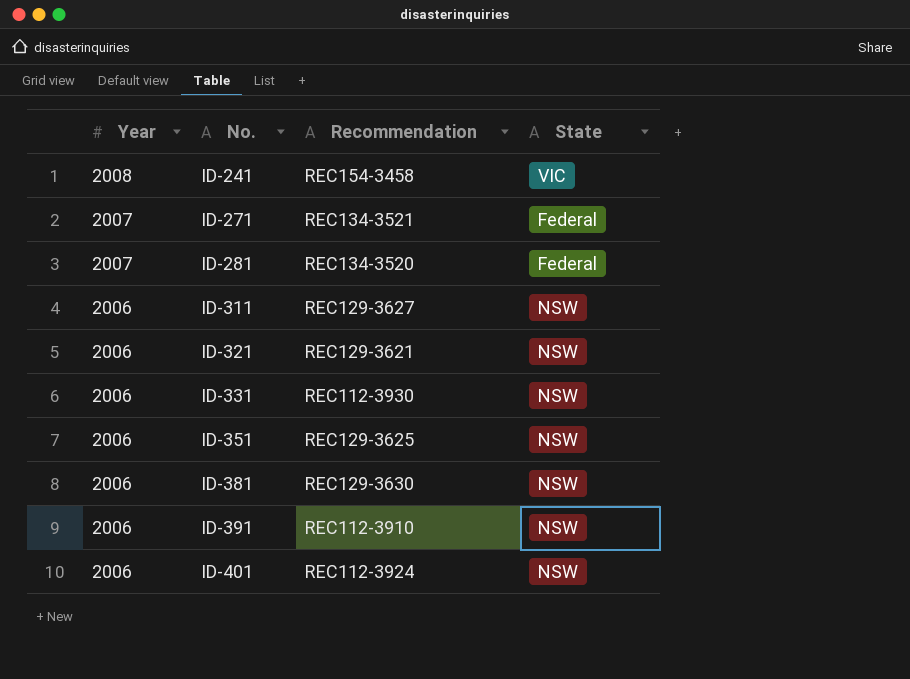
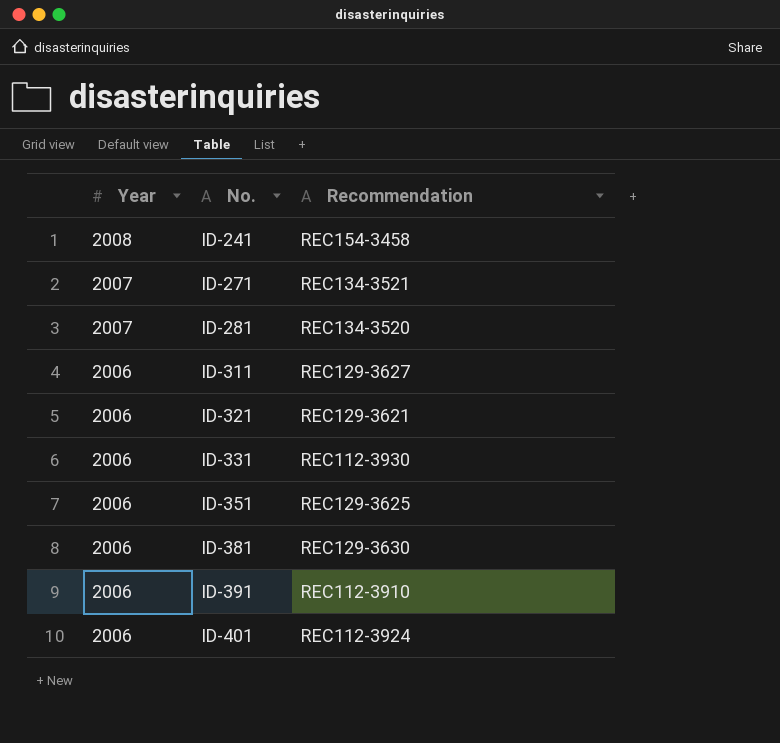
column State | position: 4 -> none

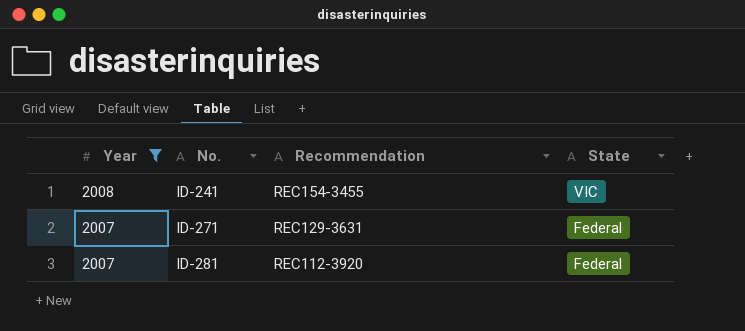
filter: none -> Year != 2006
column State | position: none -> 4
ID-241 | Recommendation: REC154-3458 -> REC154-3455
ID-271 | Recommendation: REC134-3521 -> REC129-3631
ID-281 | Recommendation: REC134-3520 -> REC112-3920

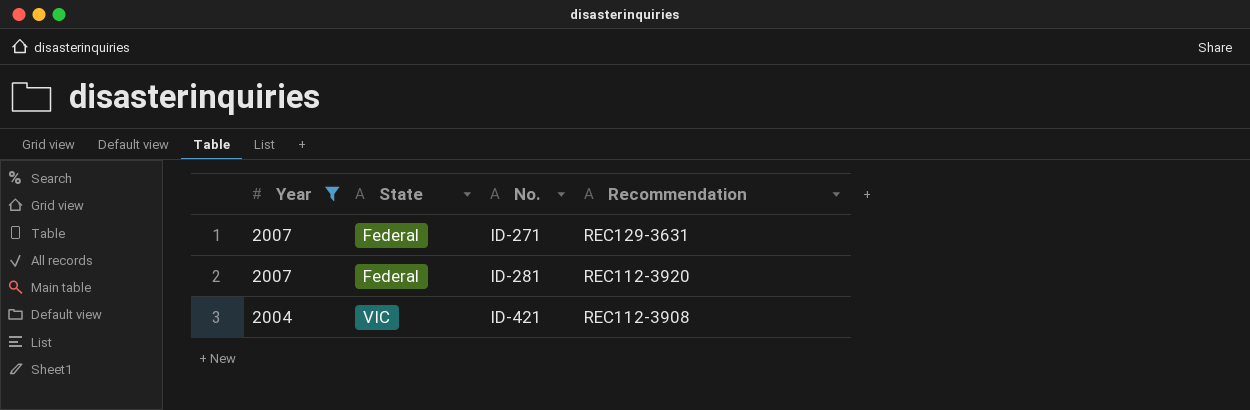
column State | position: 4 -> 2
row ID-241: 2008 | REC154-3455 | VIC -> none
row ID-421: none -> 2004 | VIC | REC112-3908

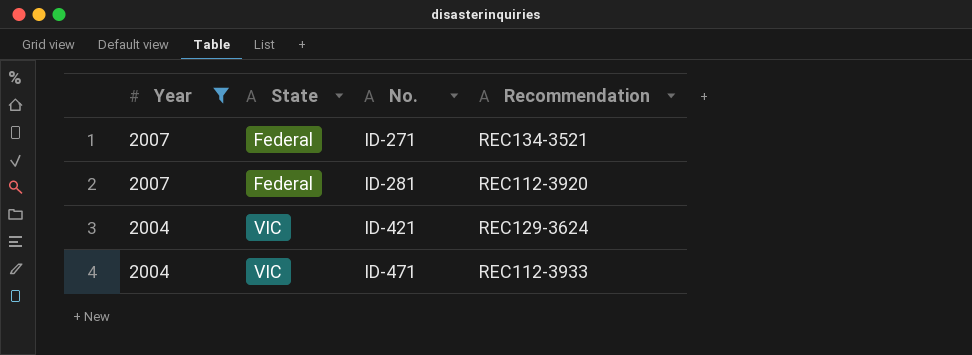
ID-271 | Recommendation: REC129-3631 -> REC134-3521
ID-421 | Recommendation: REC112-3908 -> REC129-3624
row ID-471: none -> 2004 | VIC | REC112-3933

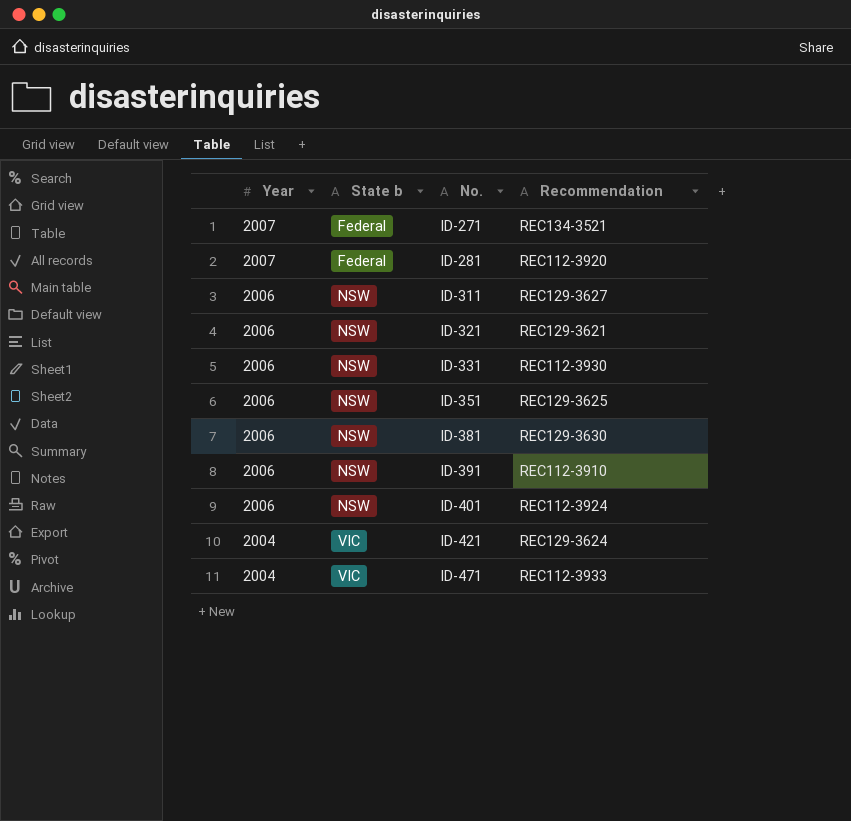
filter: Year != 2006 -> none
column name: State -> State b

